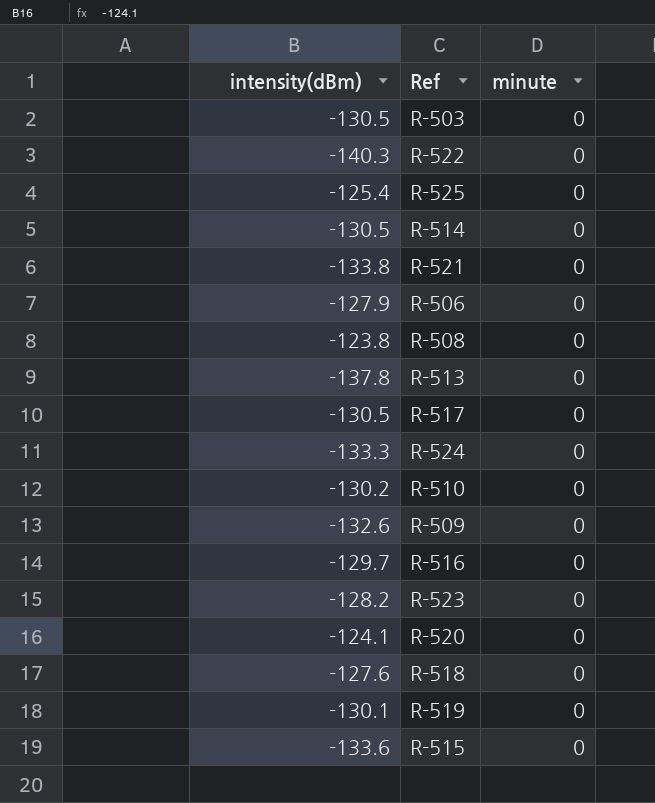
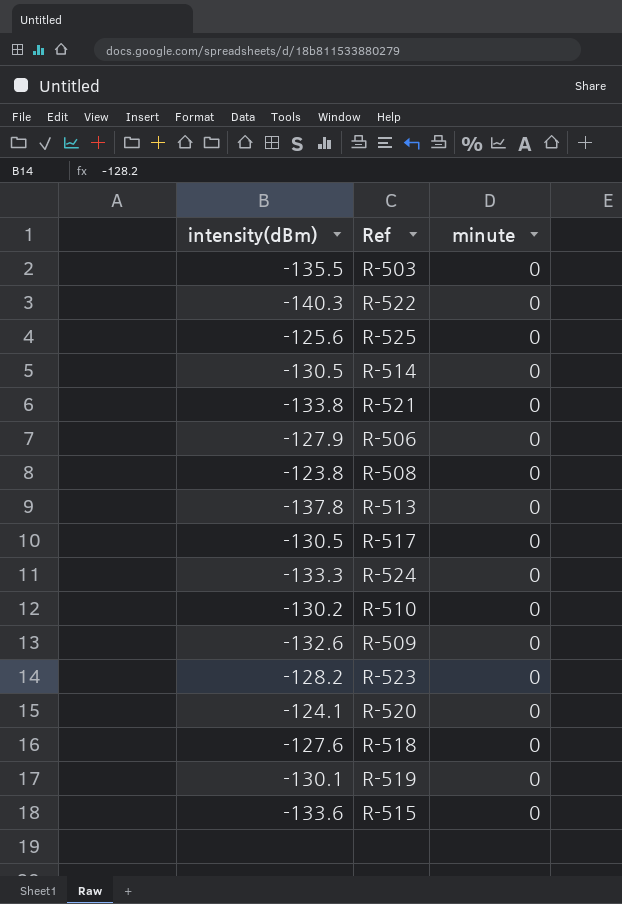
row R-516: -129.7 | 0 -> none
R-503 | intensity(dBm): -130.5 -> -135.5
R-525 | intensity(dBm): -125.4 -> -125.6

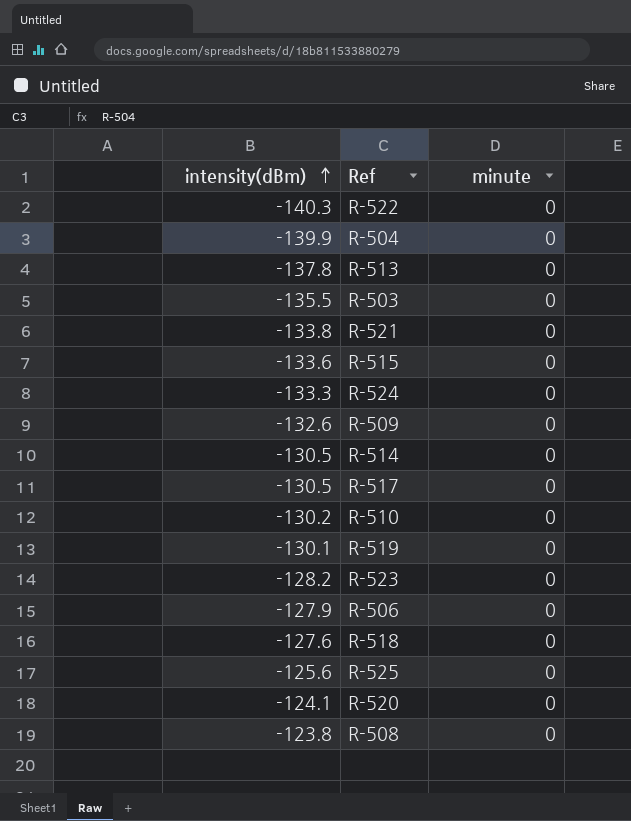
row order: none -> intensity(dBm) ascending
row R-504: none -> -139.9 | 0

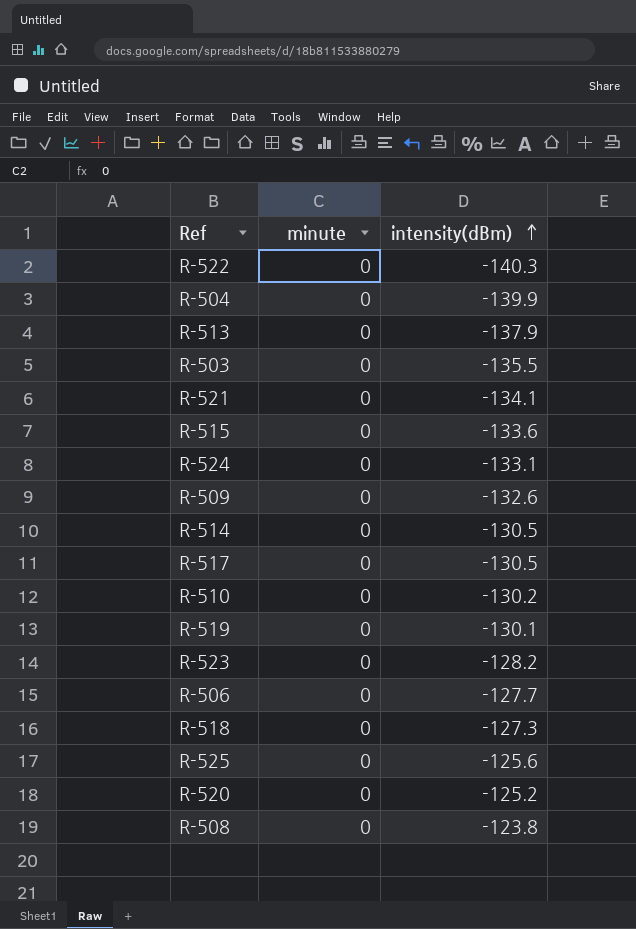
column intensity(dBm) | position: 1 -> 3
R-513 | intensity(dBm): -137.8 -> -137.9
R-521 | intensity(dBm): -133.8 -> -134.1
R-524 | intensity(dBm): -133.3 -> -133.1
R-506 | intensity(dBm): -127.9 -> -127.7
R-518 | intensity(dBm): -127.6 -> -127.3
R-520 | intensity(dBm): -124.1 -> -125.2

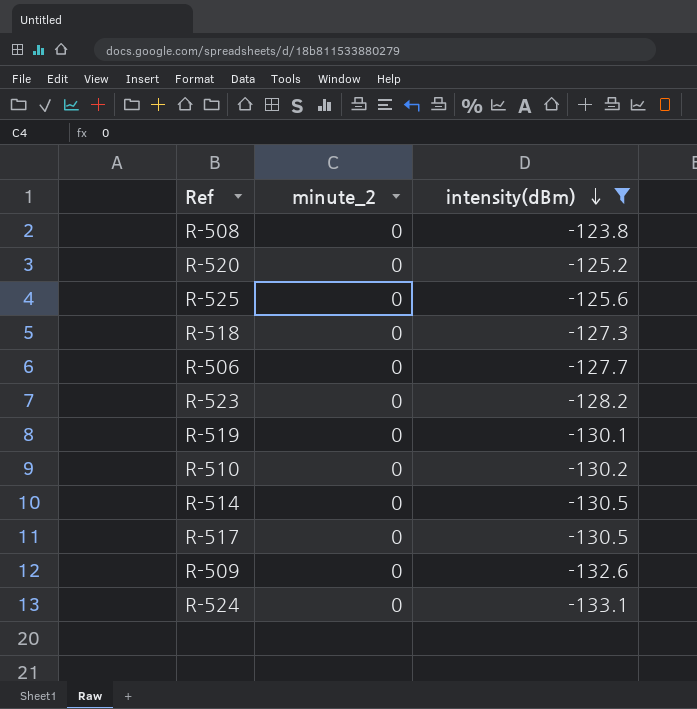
filter: none -> intensity(dBm) >= -133.1
row order: intensity(dBm) ascending -> intensity(dBm) descending
column name: minute -> minute_2

